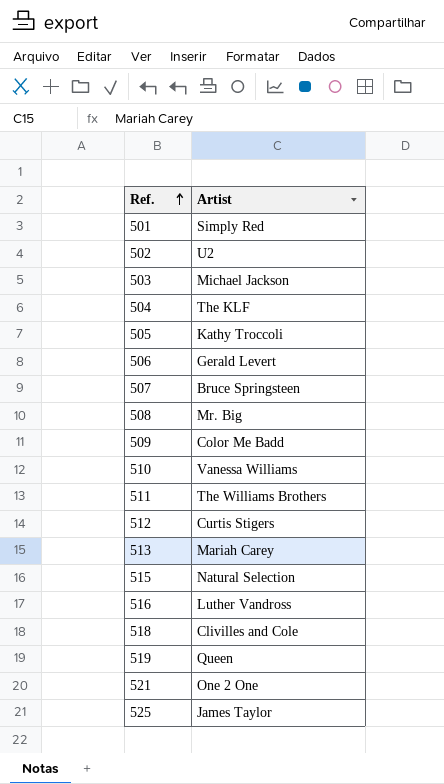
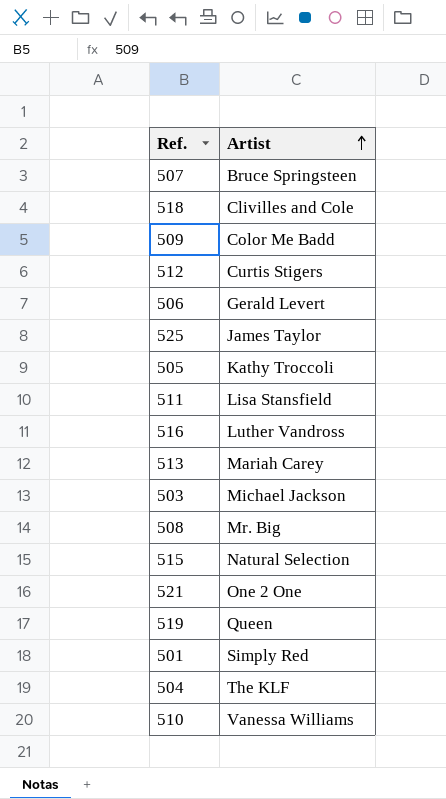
row order: Ref. ascending -> Artist ascending
row 502: U2 -> none
511 | Artist: The Williams Brothers -> Lisa Stansfield

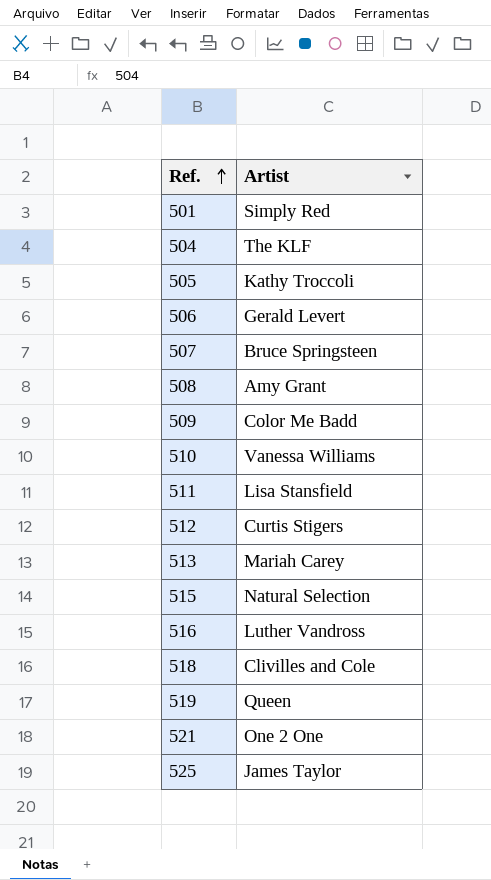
row order: Artist ascending -> Ref. ascending
row 503: Michael Jackson -> none
508 | Artist: Mr. Big -> Amy Grant

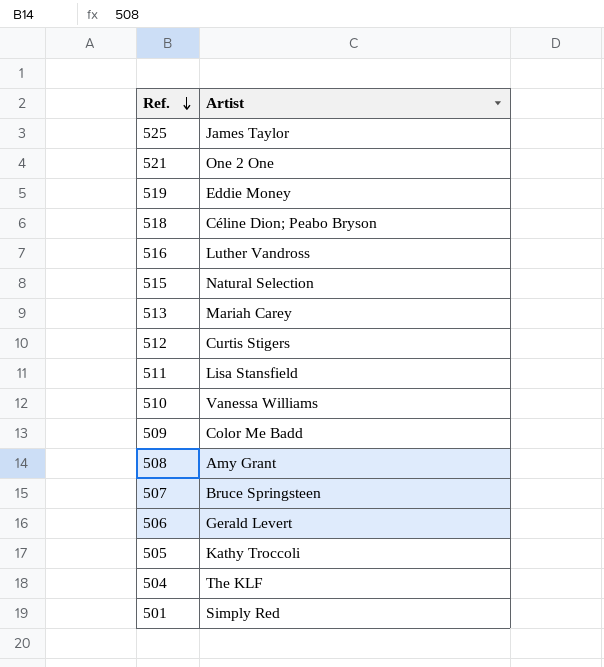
row order: Ref. ascending -> Ref. descending
519 | Artist: Queen -> Eddie Money
518 | Artist: Clivilles and Cole -> Céline Dion; Peabo Bryson

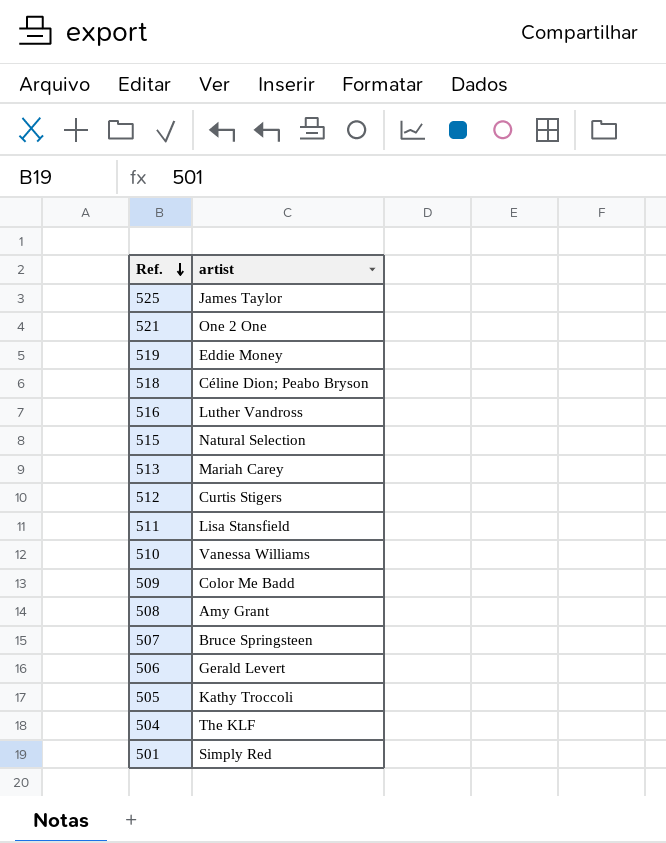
column name: Artist -> artist

